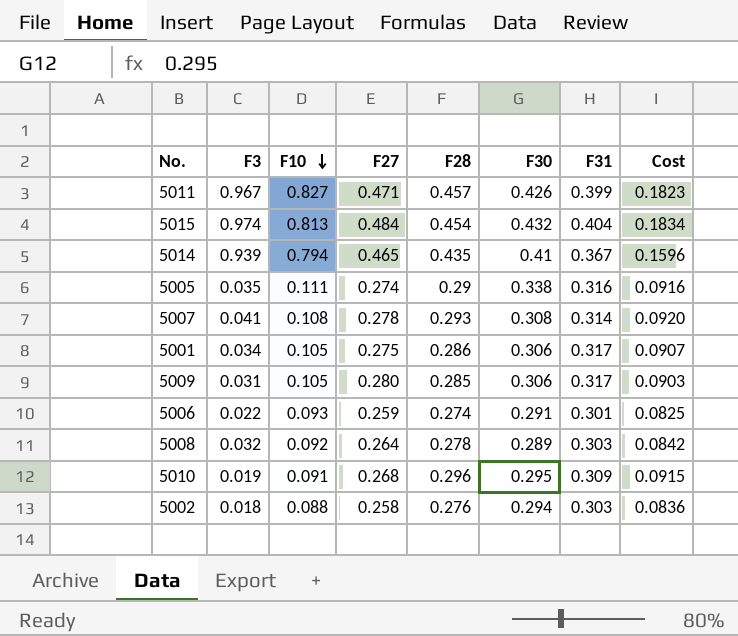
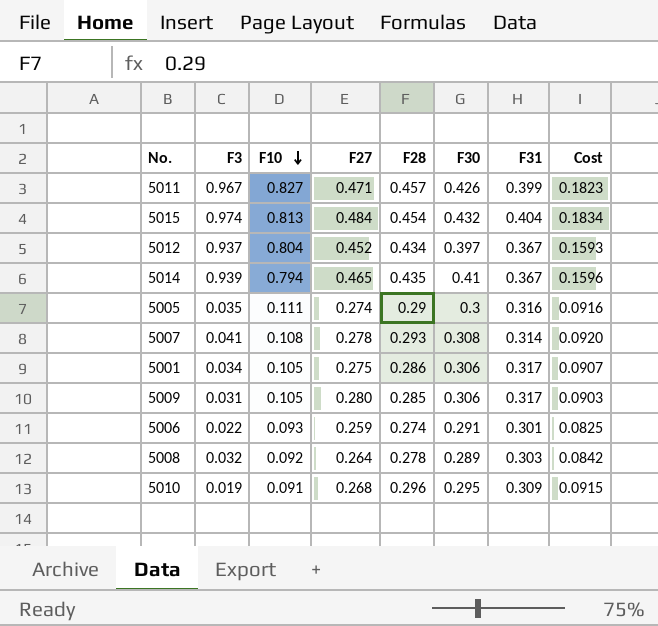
row 5002: 0.018 | 0.088 | 0.258 | 0.276 | 0.294 | 0.303 | 0.0836 -> none
row 5012: none -> 0.937 | 0.804 | 0.452 | 0.434 | 0.397 | 0.367 | 0.1593
5005 | F30: 0.338 -> 0.3

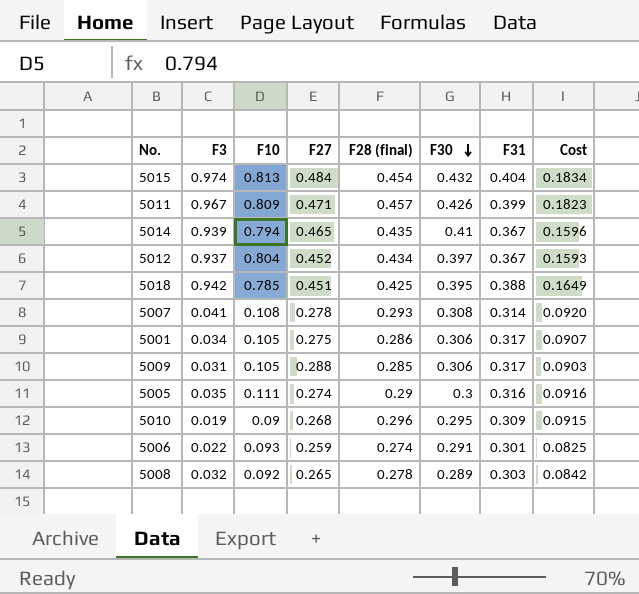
row order: F10 descending -> F30 descending
column name: F28 -> F28 (final)
5011 | F10: 0.827 -> 0.809
row 5018: none -> 0.942 | 0.785 | 0.451 | 0.425 | 0.395 | 0.388 | 0.1649
5009 | F27: 0.280 -> 0.288
5010 | F10: 0.091 -> 0.09
5008 | F27: 0.264 -> 0.265

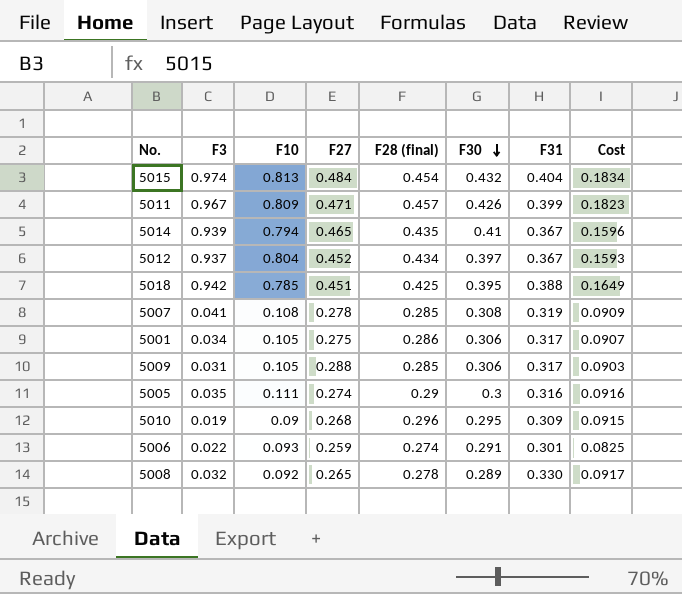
5007 | F28 (final): 0.293 -> 0.285
5007 | F31: 0.314 -> 0.319
5007 | Cost: 0.0920 -> 0.0909
5008 | F31: 0.303 -> 0.330
5008 | Cost: 0.0842 -> 0.0917

